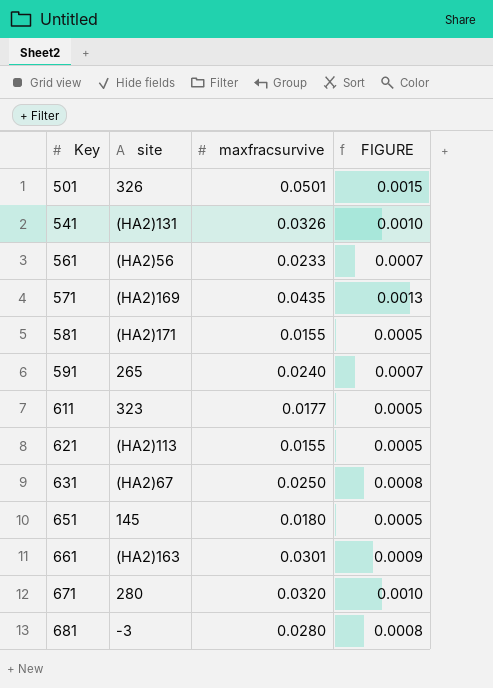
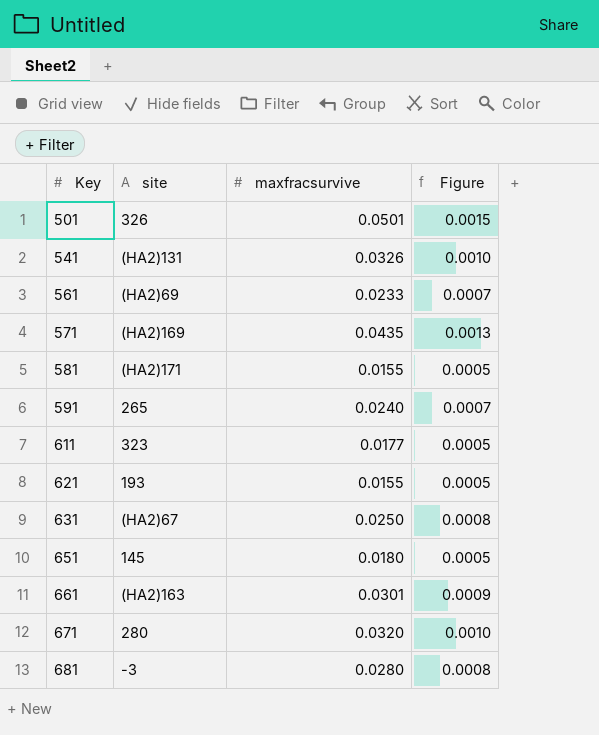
column name: FIGURE -> Figure
561 | site: (HA2)56 -> (HA2)69
621 | site: (HA2)113 -> 193

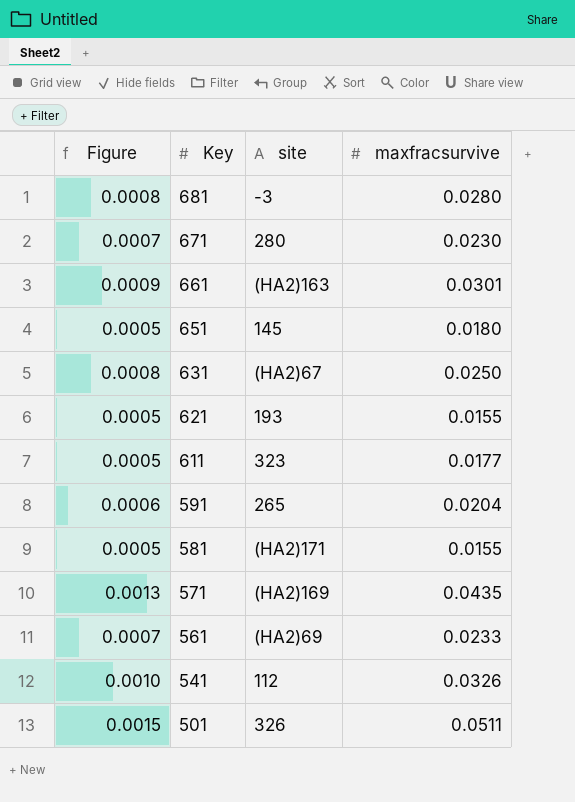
row order: Key ascending -> Key descending
column Figure | position: 4 -> 1
671 | Figure: 0.0010 -> 0.0007
671 | maxfracsurvive: 0.0320 -> 0.0230
591 | Figure: 0.0007 -> 0.0006
591 | maxfracsurvive: 0.0240 -> 0.0204
541 | site: (HA2)131 -> 112
501 | maxfracsurvive: 0.0501 -> 0.0511

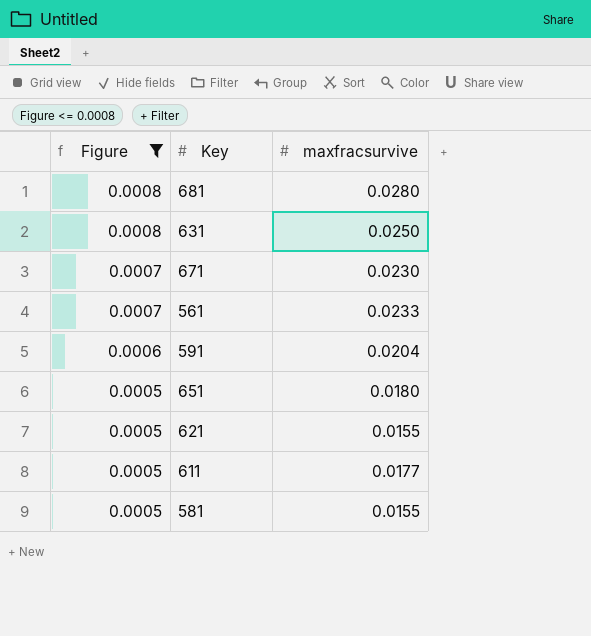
filter: none -> Figure <= 0.0008
row order: Key descending -> Figure descending
column site | position: 3 -> none

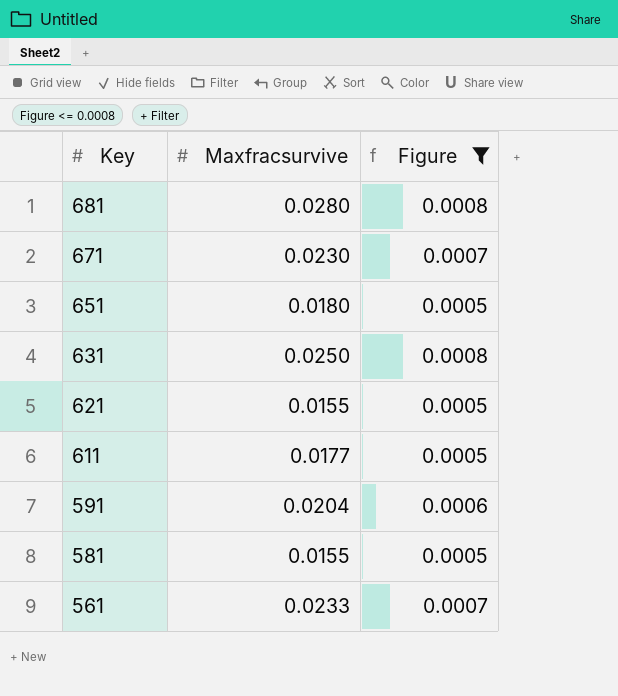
row order: Figure descending -> Key descending
column name: maxfracsurvive -> Maxfracsurvive
column Figure | position: 1 -> 3

